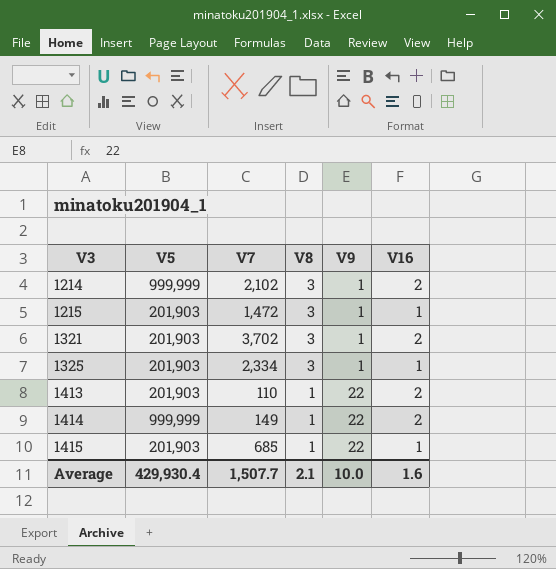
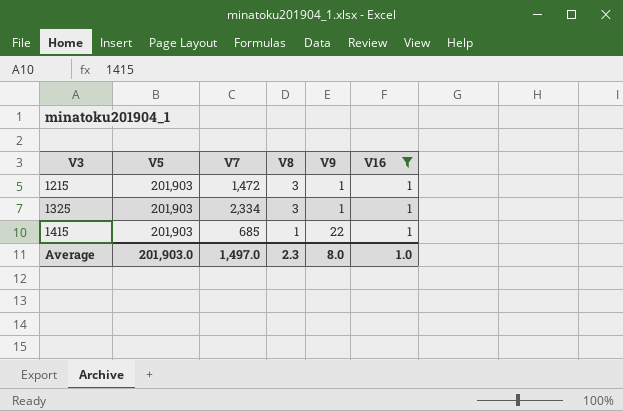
filter: none -> V16 = 1
Average | V5: 429,930.4 -> 201,903.0
Average | V7: 1,507.7 -> 1,497.0
Average | V8: 2.1 -> 2.3
Average | V9: 10.0 -> 8.0
Average | V16: 1.6 -> 1.0

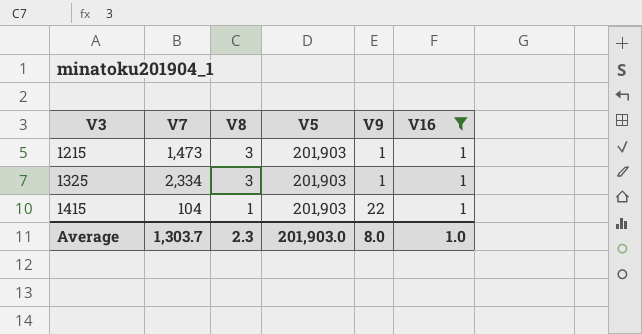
column V5 | position: 2 -> 4
1215 | V7: 1,472 -> 1,473
1415 | V7: 685 -> 104
Average | V7: 1,497.0 -> 1,303.7

